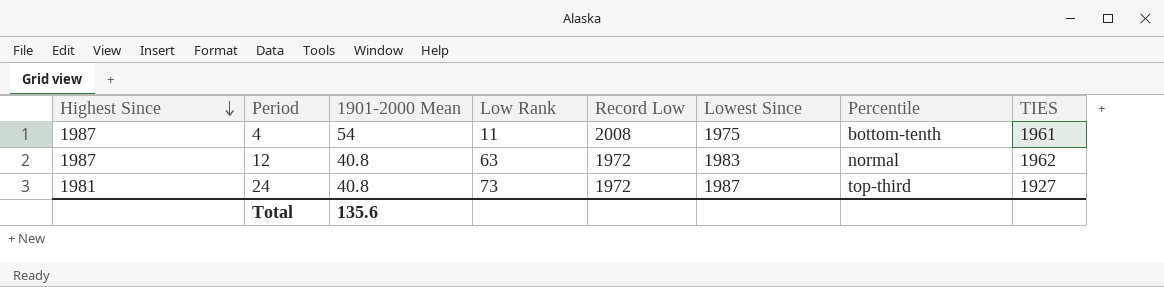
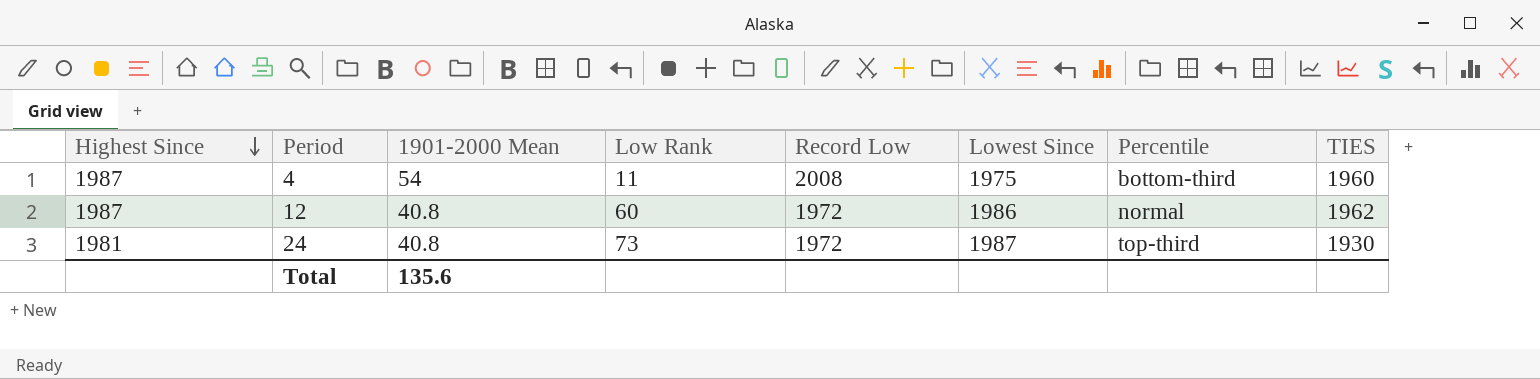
4 | Percentile: bottom-tenth -> bottom-third
4 | TIES: 1961 -> 1960
12 | Low Rank: 63 -> 60
12 | Lowest Since: 1983 -> 1986
24 | TIES: 1927 -> 1930

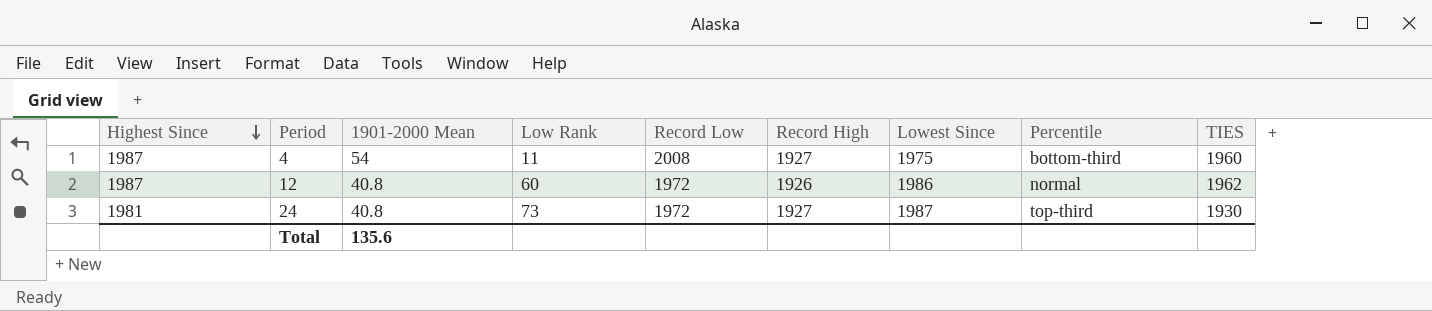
column Record High | position: none -> 6

